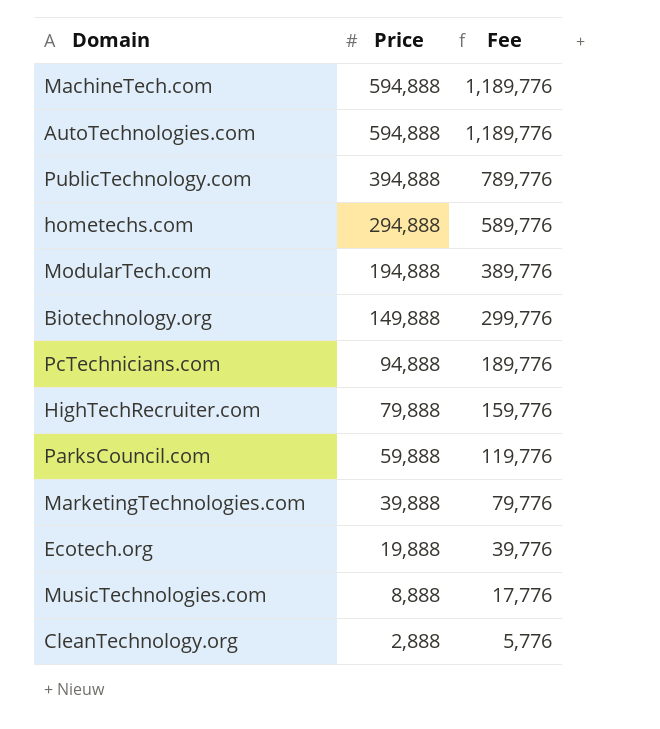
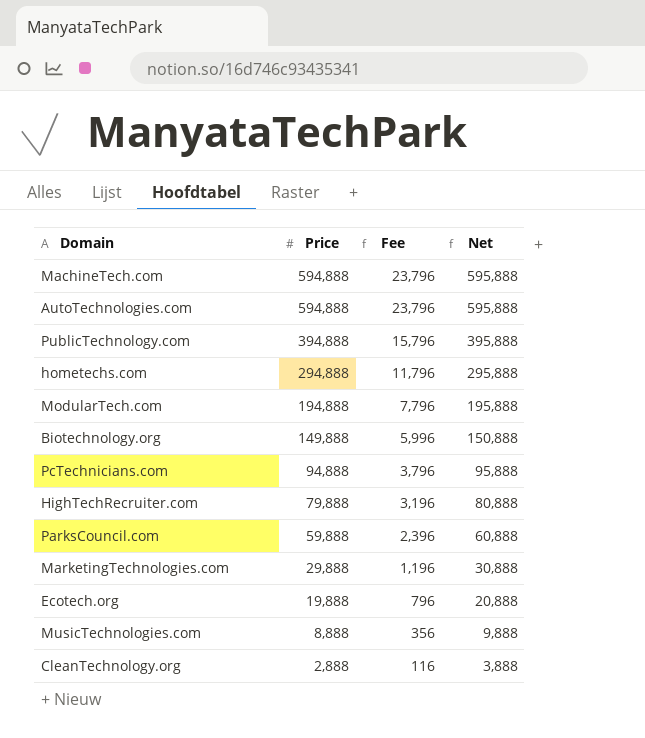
column Fee | formula: [Price] * 2 -> [Price] * 0.04
column Net | formula: none -> [Price] + 1000
MarketingTechnologies.com | Price: 39,888 -> 29,888

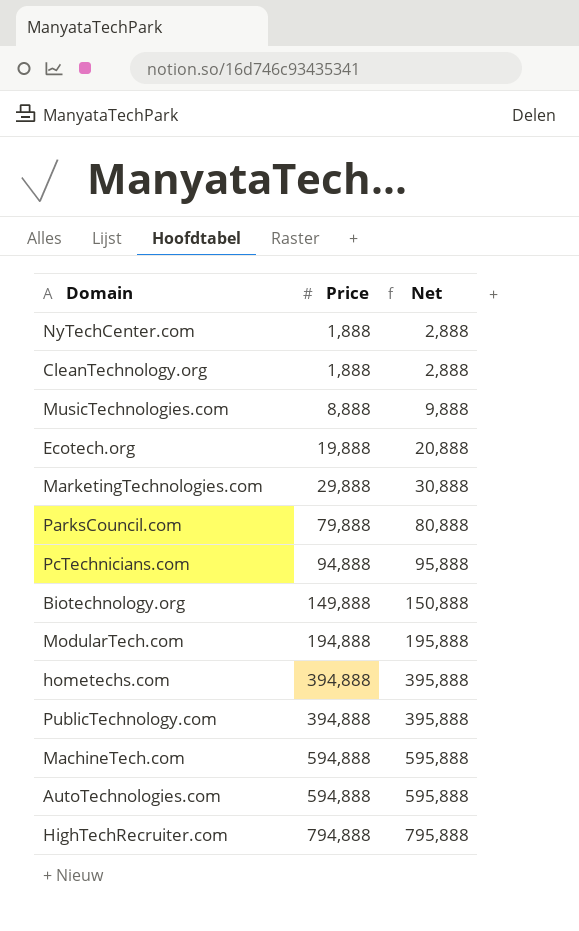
row order: Price descending -> Price ascending
column Fee | formula: [Price] * 0.04 -> none
row NyTechCenter.com: none -> 1,888 | 2,888
CleanTechnology.org | Price: 2,888 -> 1,888
CleanTechnology.org | Net: 3,888 -> 2,888
ParksCouncil.com | Price: 59,888 -> 79,888
ParksCouncil.com | Net: 60,888 -> 80,888
hometechs.com | Price: 294,888 -> 394,888
hometechs.com | Net: 295,888 -> 395,888
HighTechRecruiter.com | Price: 79,888 -> 794,888
HighTechRecruiter.com | Net: 80,888 -> 795,888

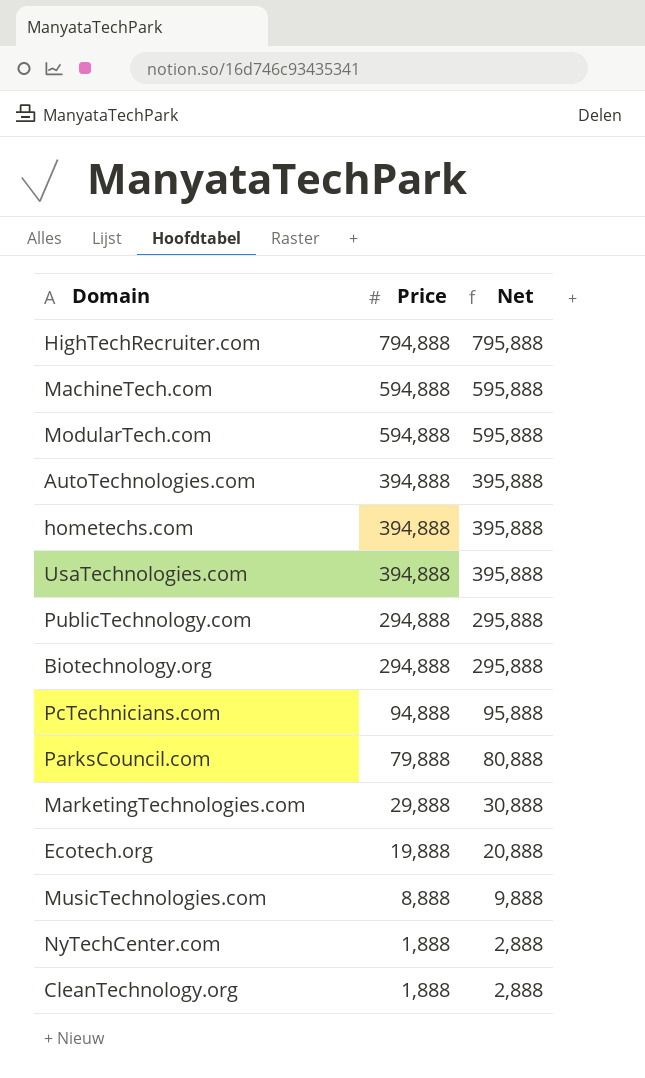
row order: Price ascending -> Price descending
ModularTech.com | Price: 194,888 -> 594,888
ModularTech.com | Net: 195,888 -> 595,888
AutoTechnologies.com | Price: 594,888 -> 394,888
AutoTechnologies.com | Net: 595,888 -> 395,888
row UsaTechnologies.com: none -> 394,888 | 395,888
PublicTechnology.com | Price: 394,888 -> 294,888
PublicTechnology.com | Net: 395,888 -> 295,888
Biotechnology.org | Price: 149,888 -> 294,888
Biotechnology.org | Net: 150,888 -> 295,888

